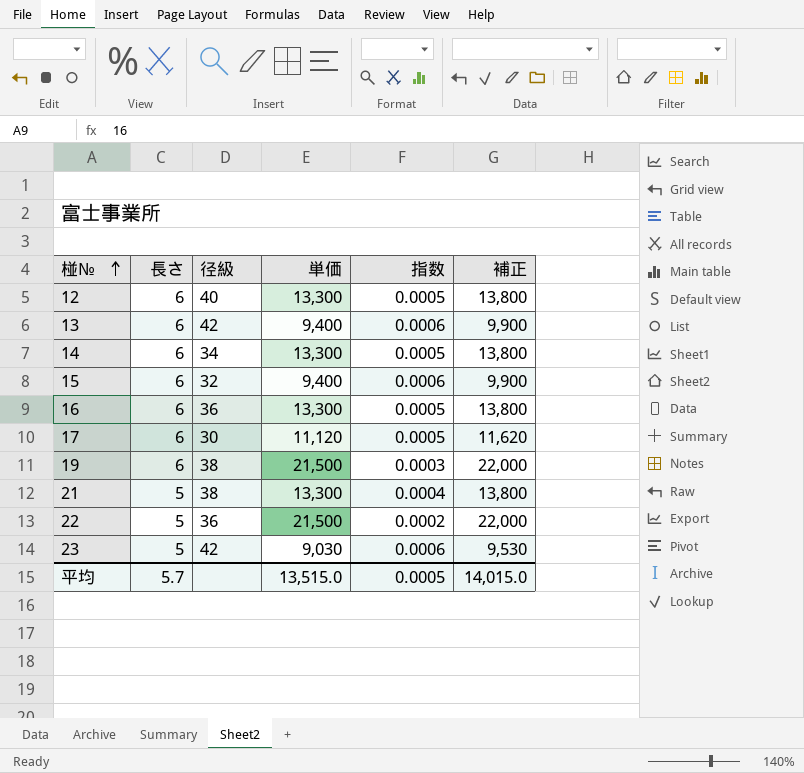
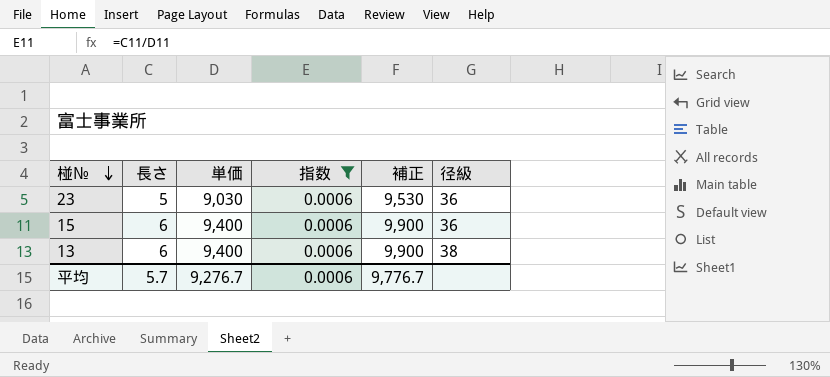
filter: none -> 指数 = 0.0006
row order: 椪№ ascending -> 椪№ descending
column 径級 | position: 3 -> 6
23 | 径級: 42 -> 36
15 | 径級: 32 -> 36
13 | 径級: 42 -> 38
平均 | 単価: 13,515.0 -> 9,276.7
平均 | 指数: 0.0005 -> 0.0006
平均 | 補正: 14,015.0 -> 9,776.7

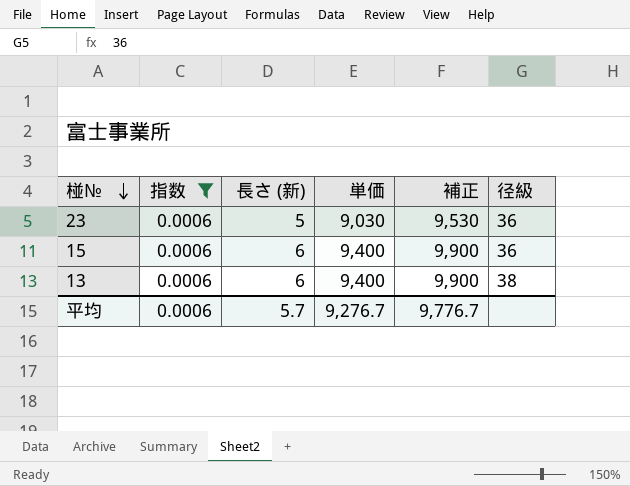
column 指数 | position: 4 -> 2
column name: 長さ -> 長さ (新)

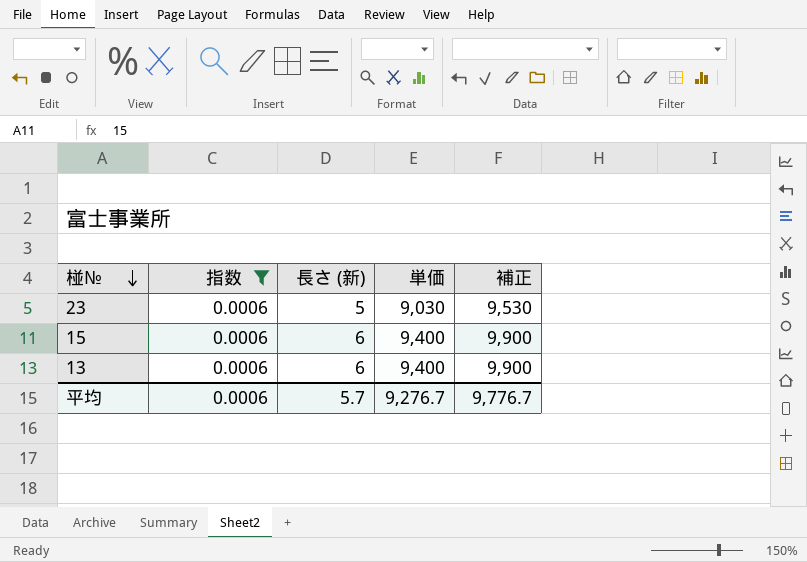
column 径級 | position: 6 -> none

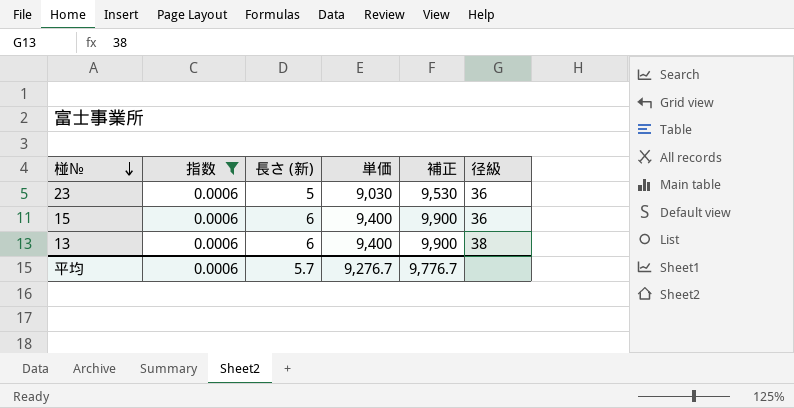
column 径級 | position: none -> 6

